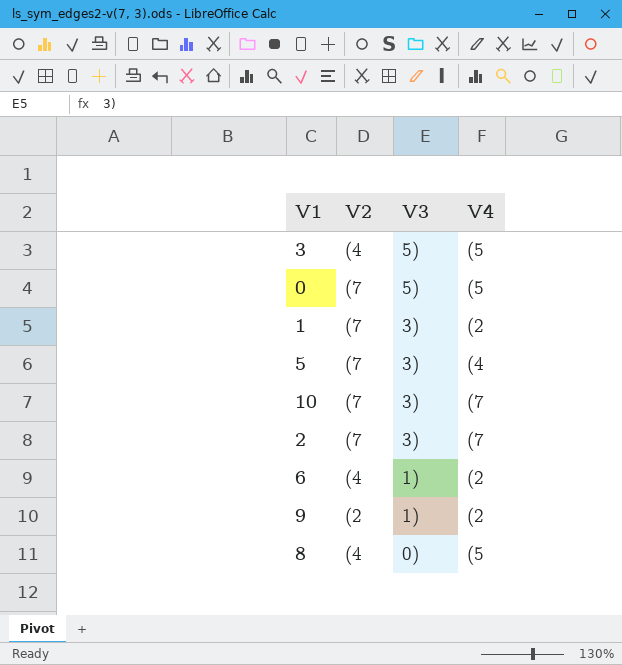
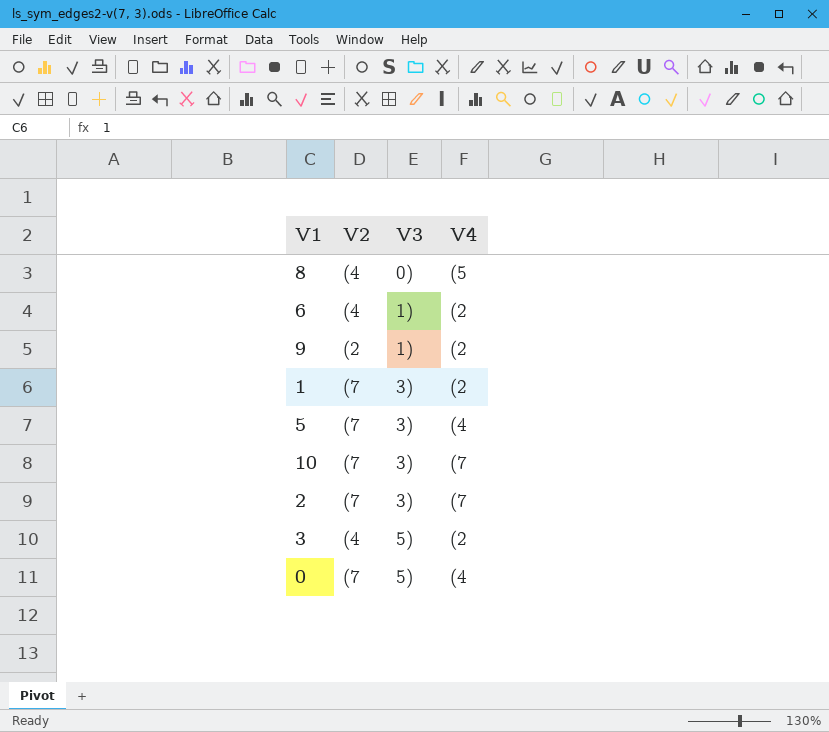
row order: V3 descending -> V3 ascending
3 | V4: (5 -> (2
0 | V4: (5 -> (4

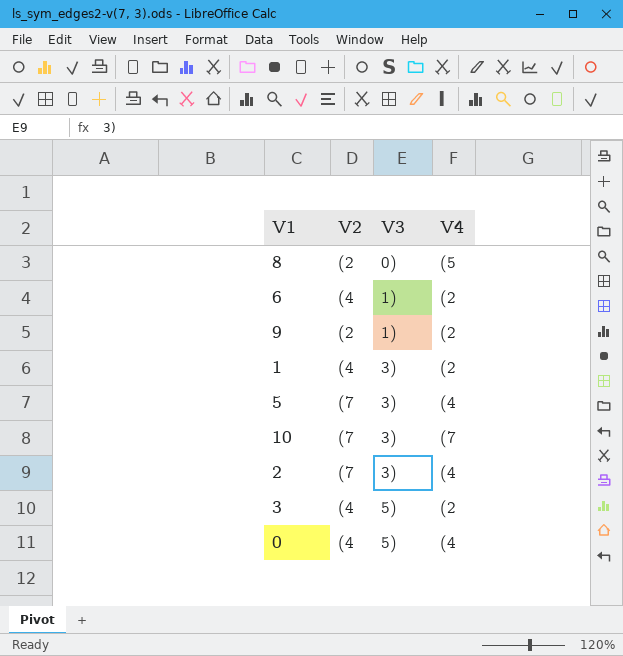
8 | V2: (4 -> (2
1 | V2: (7 -> (4
2 | V4: (7 -> (4
0 | V2: (7 -> (4

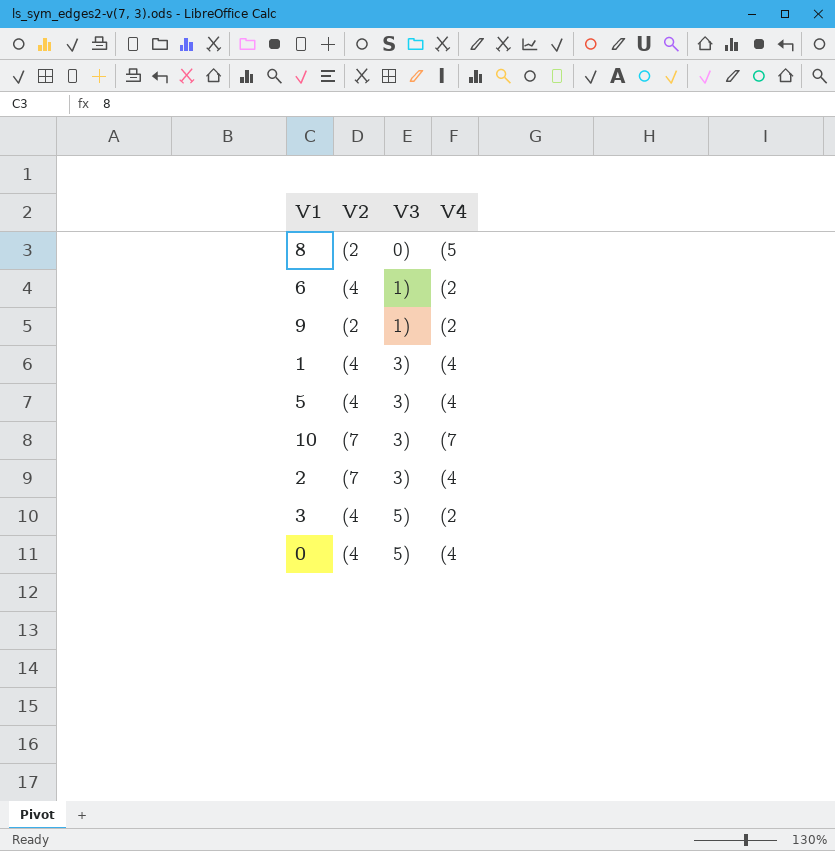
1 | V4: (2 -> (4
5 | V2: (7 -> (4

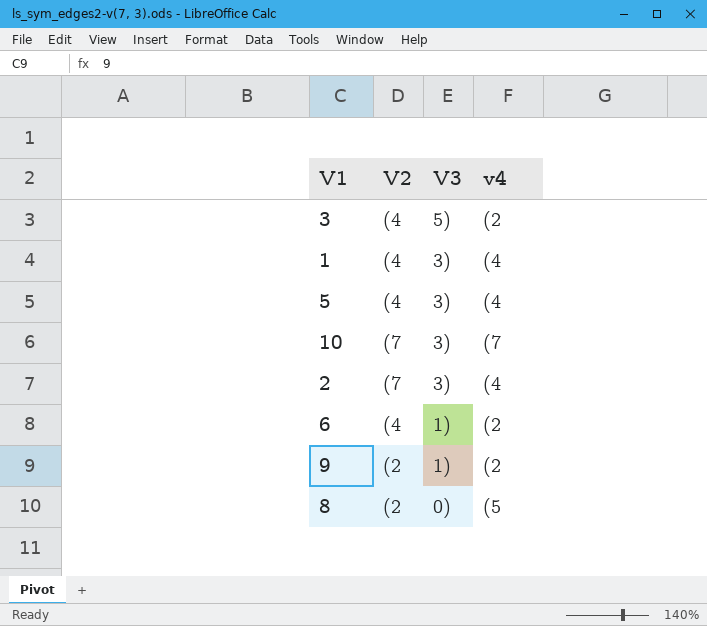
row order: V3 ascending -> V3 descending
column name: V4 -> v4
row 0: (4 | 5) | (4 -> none

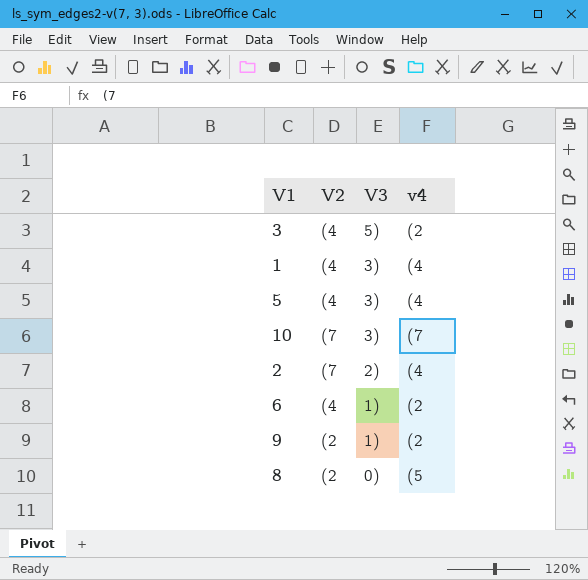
2 | V3: 3) -> 2)

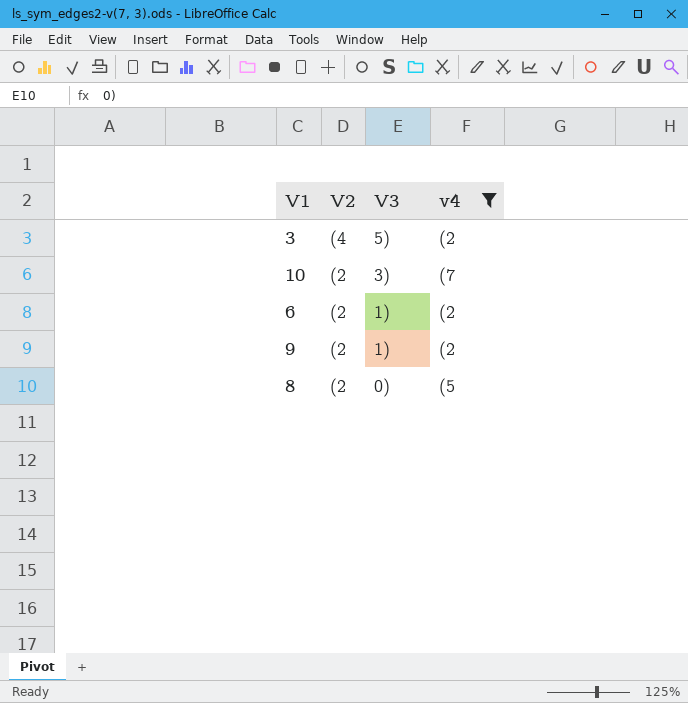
filter: none -> v4 != (4
10 | V2: (7 -> (2
6 | V2: (4 -> (2

